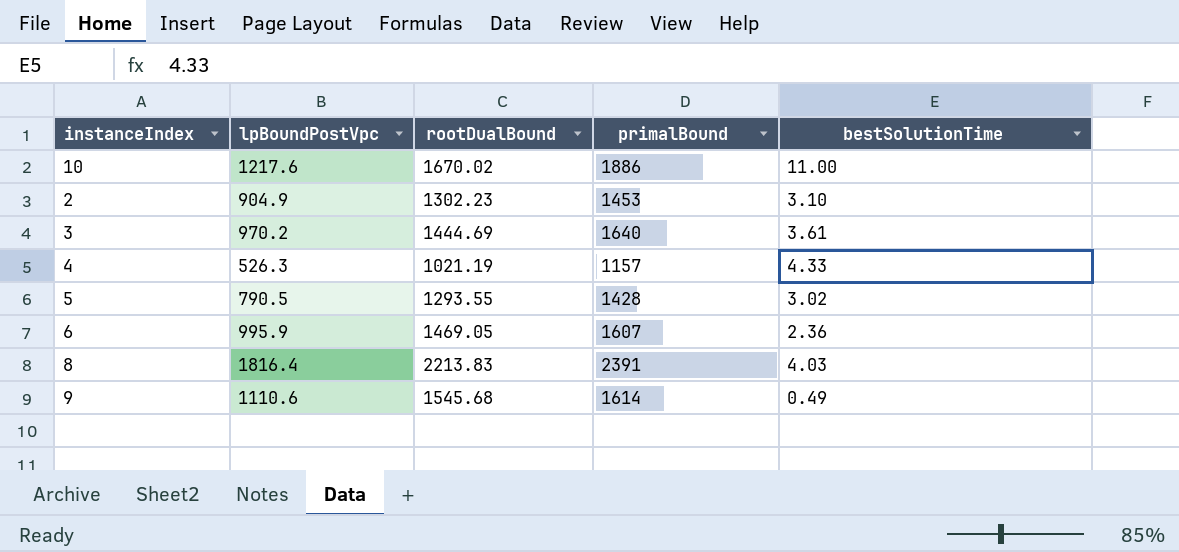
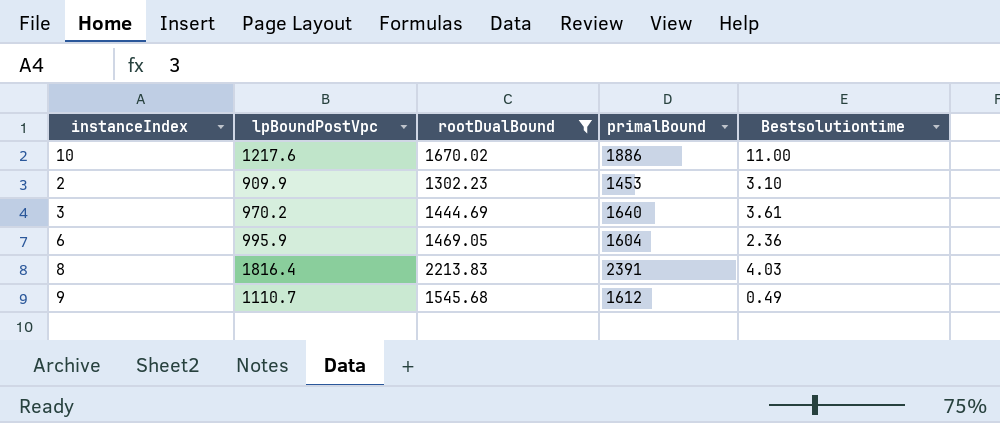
filter: none -> rootDualBound >= 1302.23
column name: bestSolutionTime -> Bestsolutiontime
2 | lpBoundPostVpc: 904.9 -> 909.9
6 | primalBound: 1607 -> 1604
9 | lpBoundPostVpc: 1110.6 -> 1110.7
9 | primalBound: 1614 -> 1612

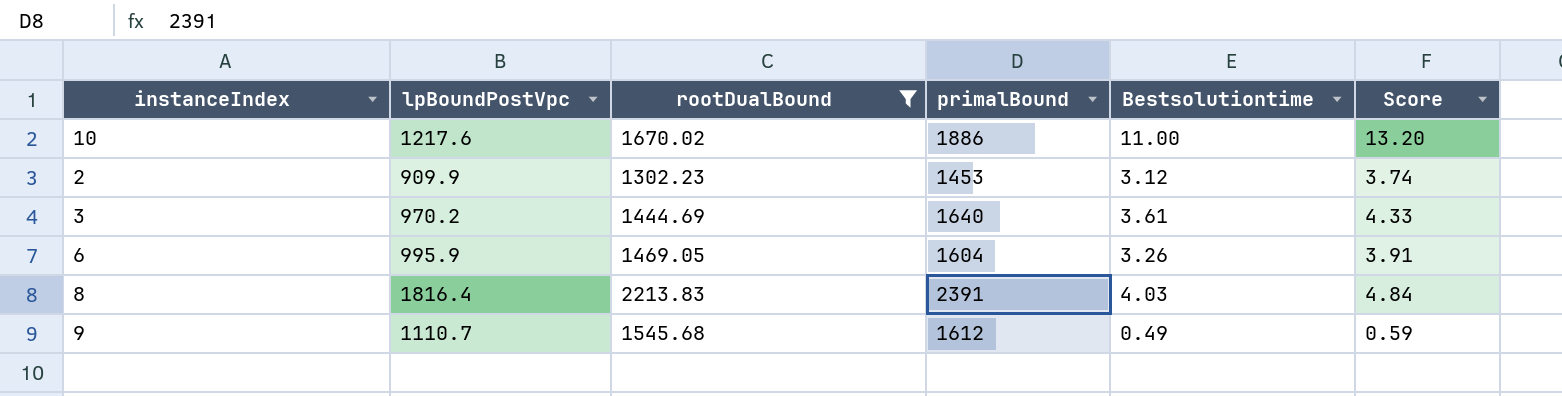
column Score | formula: none -> [Bestsolutiontime] * 1.2
2 | Bestsolutiontime: 3.10 -> 3.12
6 | Bestsolutiontime: 2.36 -> 3.26

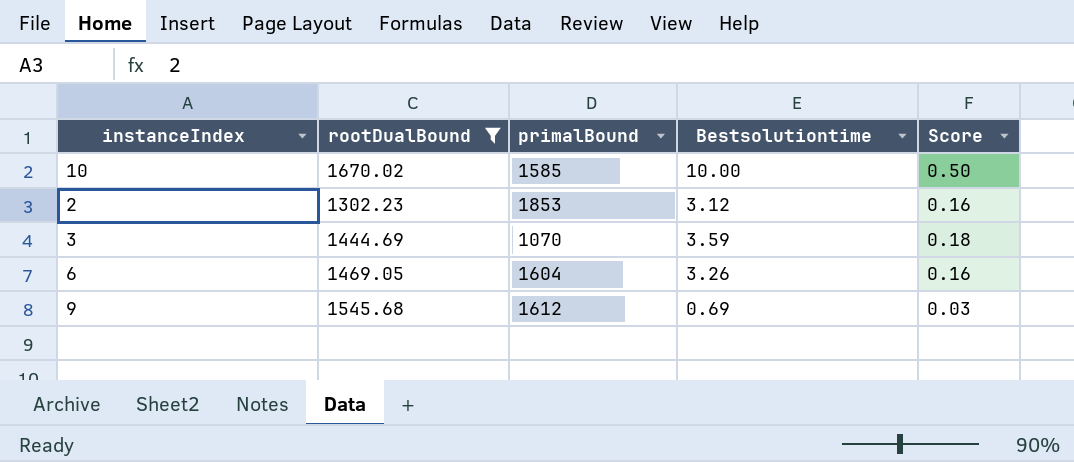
column lpBoundPostVpc | position: 2 -> none
column Score | formula: [Bestsolutiontime] * 1.2 -> [Bestsolutiontime] * 0.05
row 8: 1816.4 | 2213.83 | 2391 | 4.03 | 4.84 -> none
10 | primalBound: 1886 -> 1585
10 | Bestsolutiontime: 11.00 -> 10.00
2 | primalBound: 1453 -> 1853
3 | primalBound: 1640 -> 1070
3 | Bestsolutiontime: 3.61 -> 3.59
9 | Bestsolutiontime: 0.49 -> 0.69

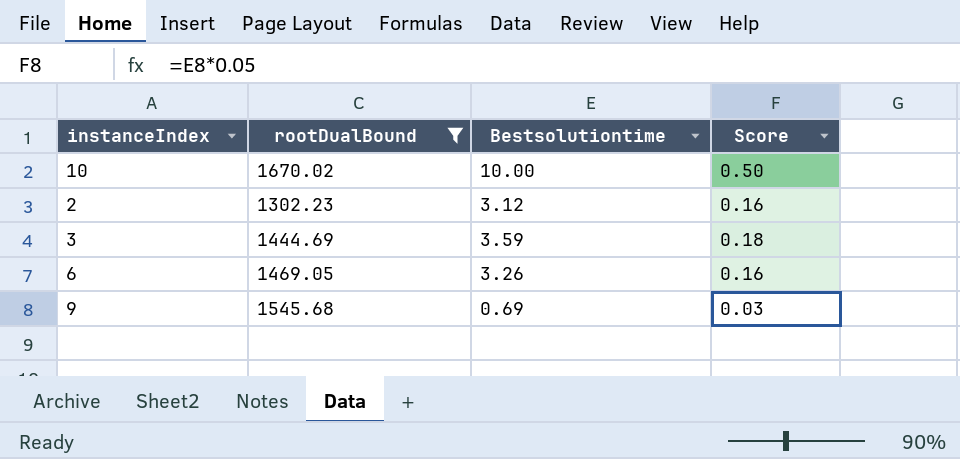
column primalBound | position: 3 -> none

